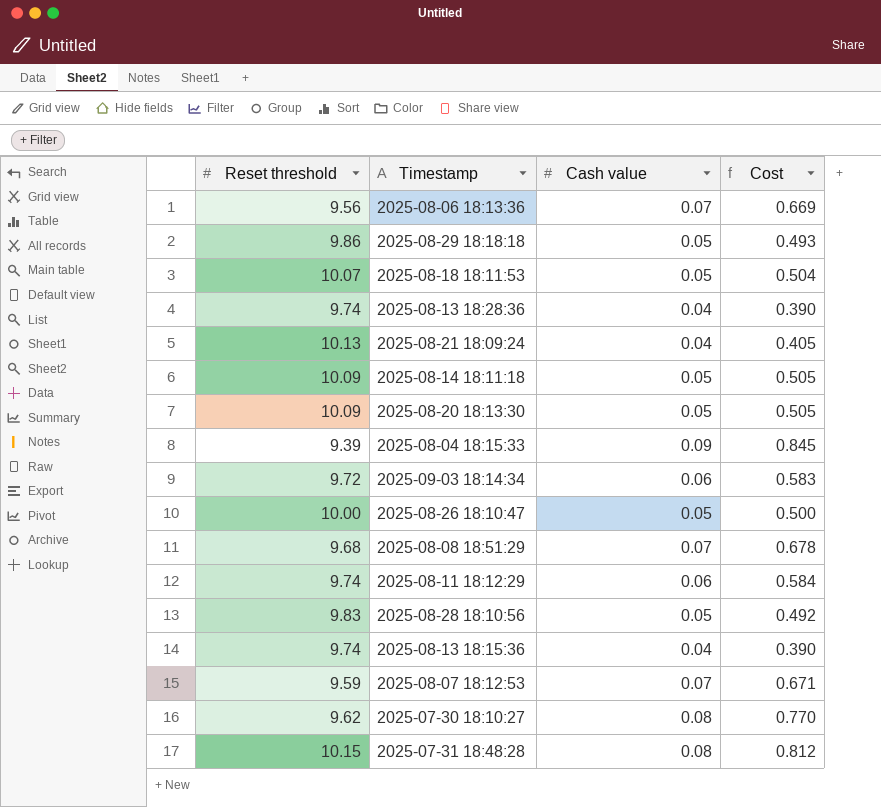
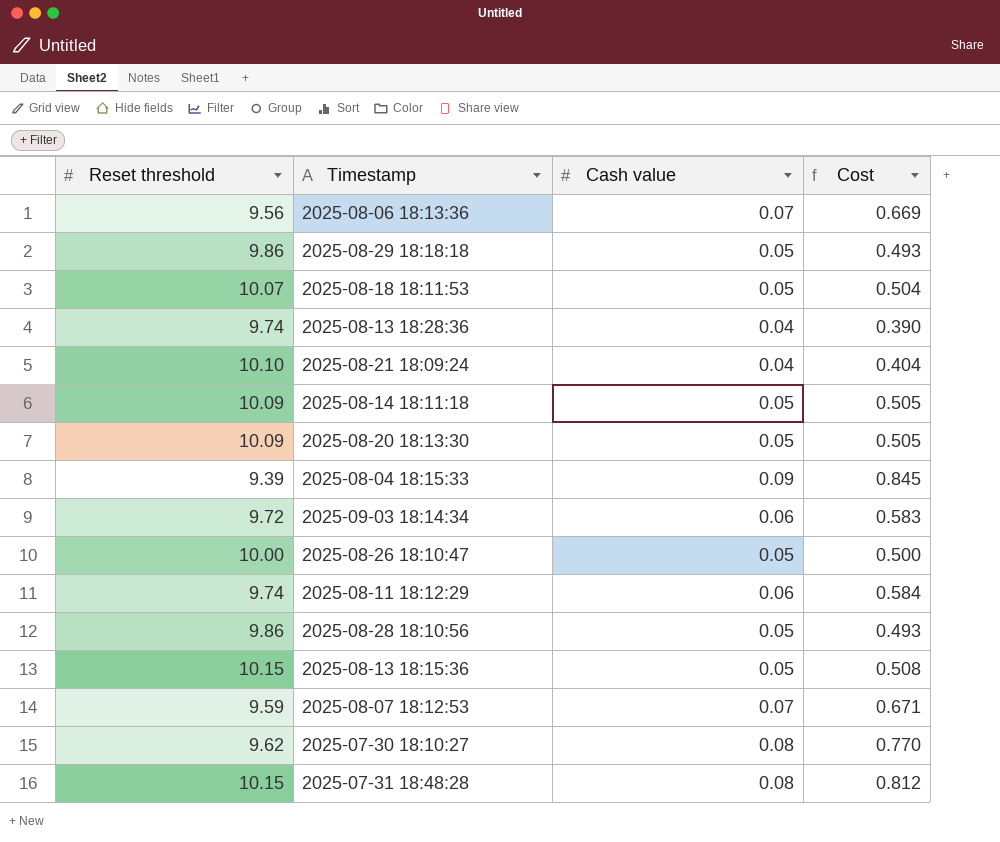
row 2025-08-08 18:51:29: 9.68 | 0.07 | 0.678 -> none
2025-08-21 18:09:24 | Reset threshold: 10.13 -> 10.10
2025-08-21 18:09:24 | Cost: 0.405 -> 0.404
2025-08-28 18:10:56 | Reset threshold: 9.83 -> 9.86
2025-08-28 18:10:56 | Cost: 0.492 -> 0.493
2025-08-13 18:15:36 | Reset threshold: 9.74 -> 10.15
2025-08-13 18:15:36 | Cash value: 0.04 -> 0.05
2025-08-13 18:15:36 | Cost: 0.390 -> 0.508

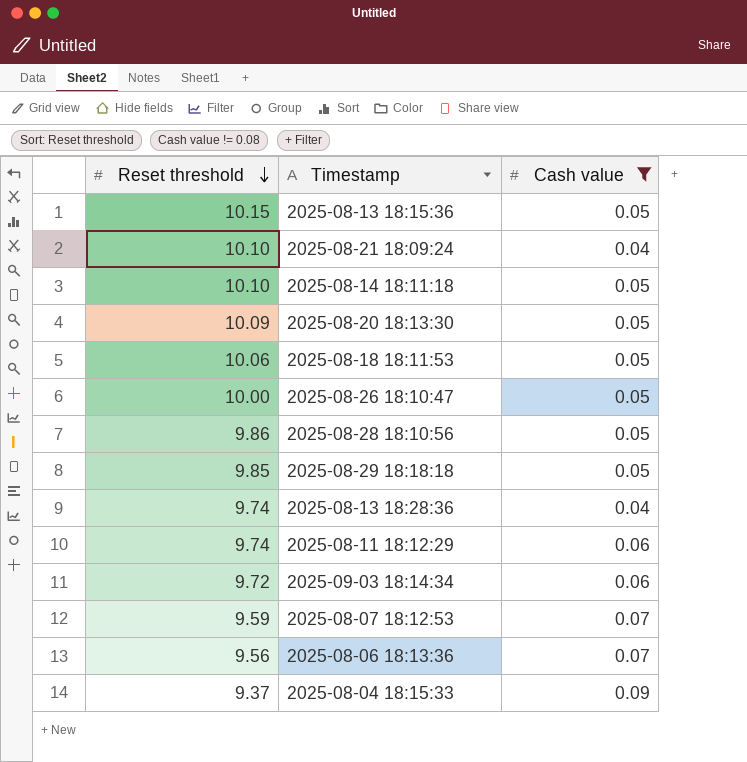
filter: none -> Cash value != 0.08
row order: none -> Reset threshold descending
column Cost | formula: [Reset threshold] * [Cash value] -> none
2025-08-14 18:11:18 | Reset threshold: 10.09 -> 10.10
2025-08-18 18:11:53 | Reset threshold: 10.07 -> 10.06
2025-08-29 18:18:18 | Reset threshold: 9.86 -> 9.85
2025-08-04 18:15:33 | Reset threshold: 9.39 -> 9.37

